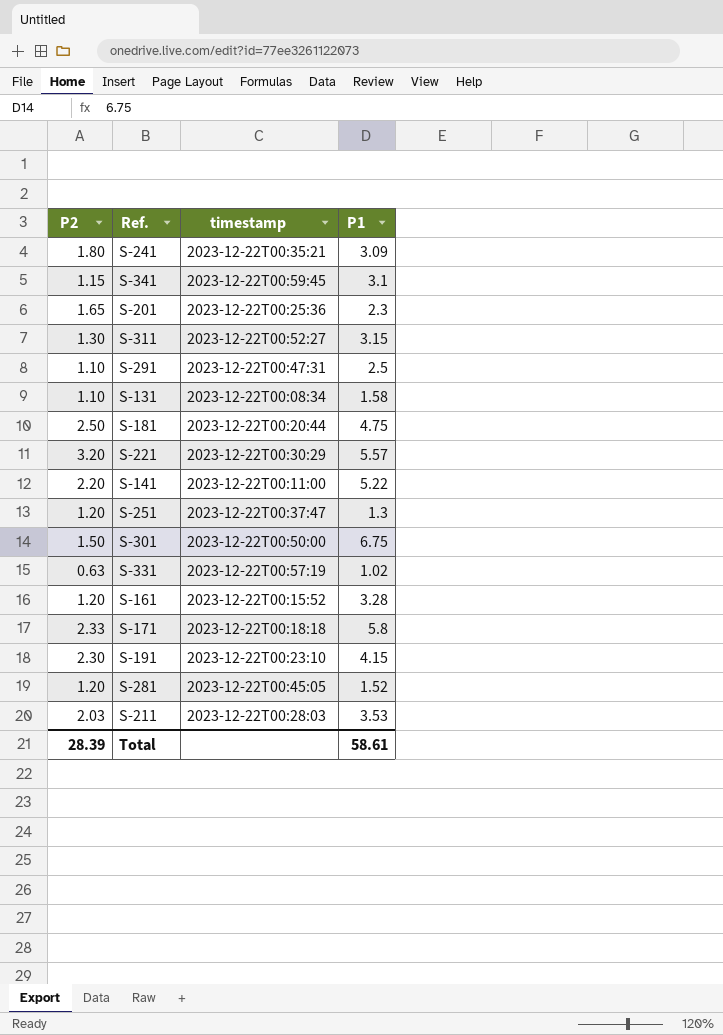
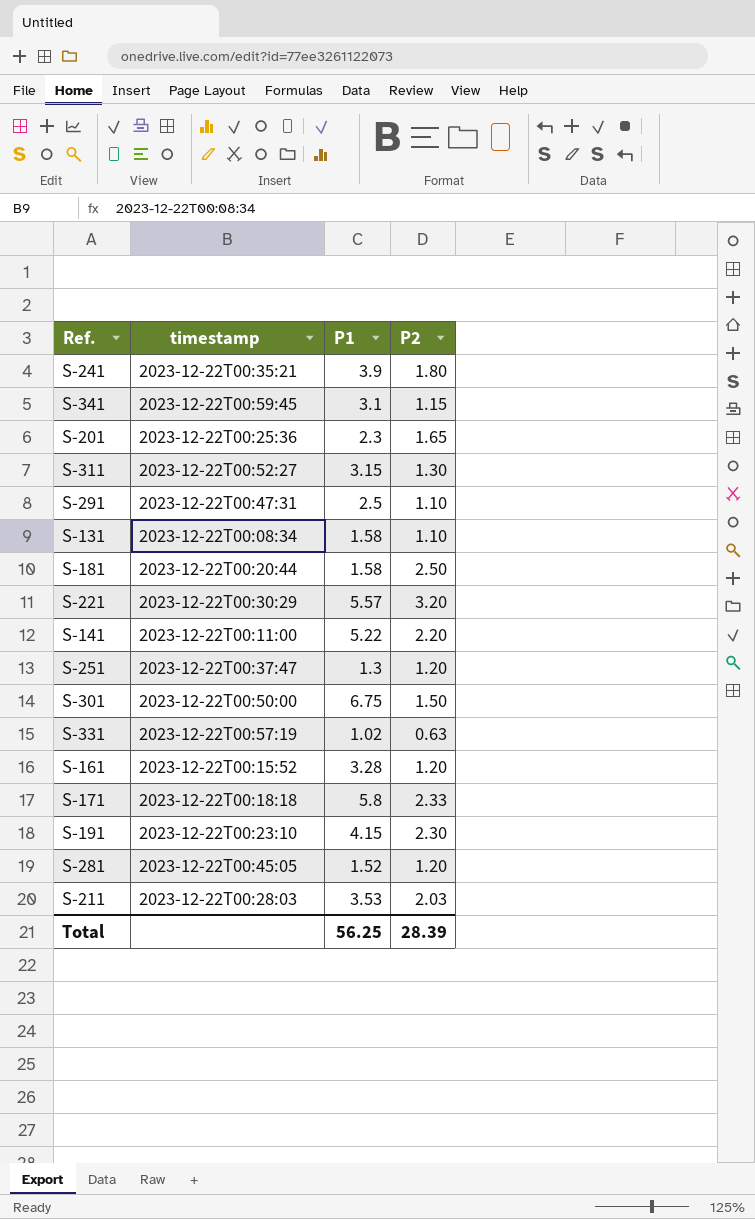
column P2 | position: 1 -> 4
S-241 | P1: 3.09 -> 3.9
S-181 | P1: 4.75 -> 1.58
Total | P1: 58.61 -> 56.25

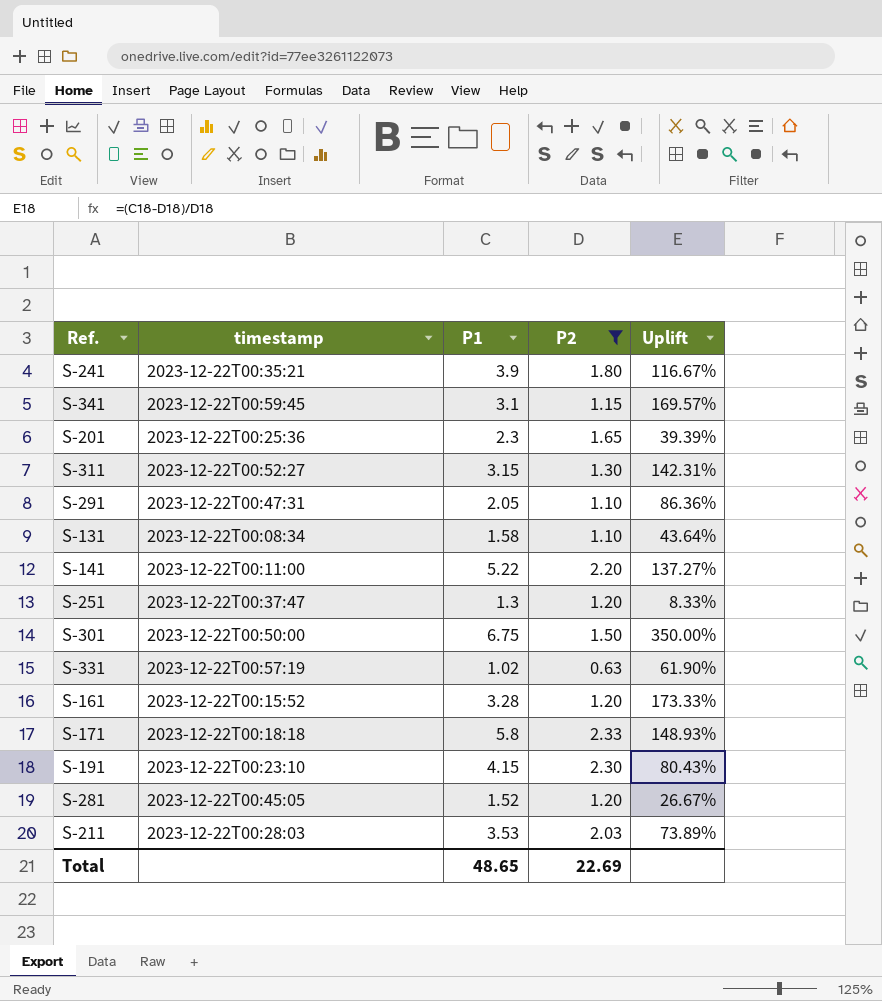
filter: none -> P2 <= 2.33
column Uplift | formula: none -> ([P1] - [P2]) / [P2]
S-291 | P1: 2.5 -> 2.05
Total | P1: 56.25 -> 48.65
Total | P2: 28.39 -> 22.69

